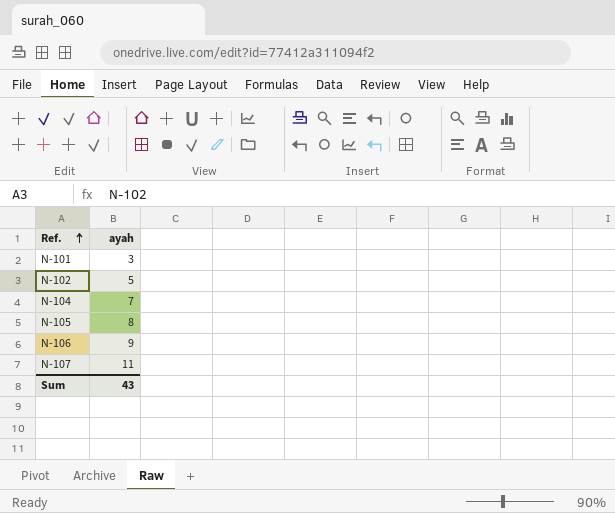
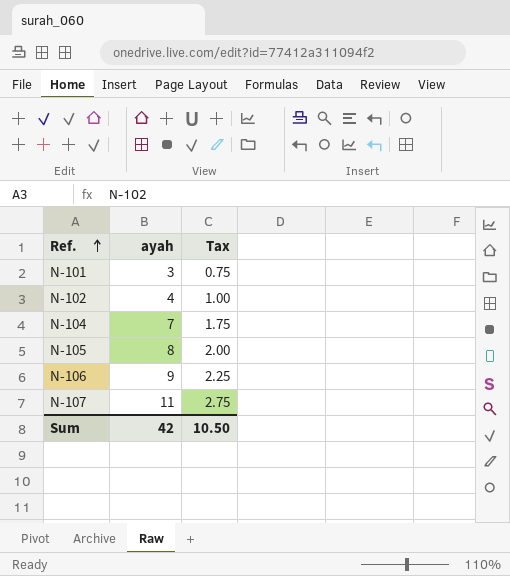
column Tax | formula: none -> [ayah] * 0.25
N-102 | ayah: 5 -> 4
Sum | ayah: 43 -> 42

